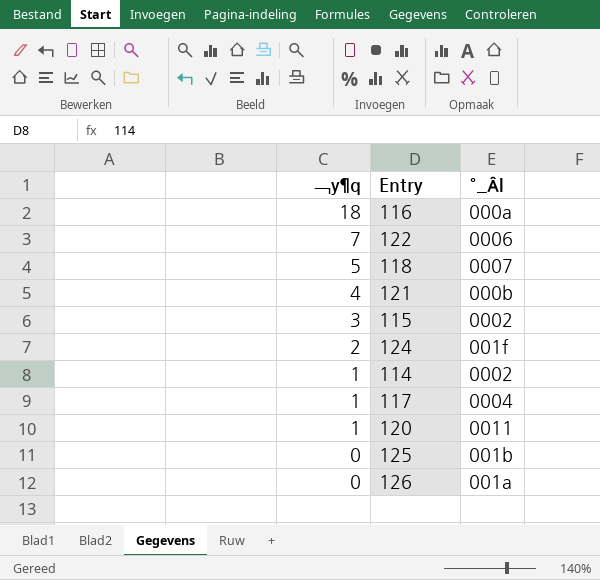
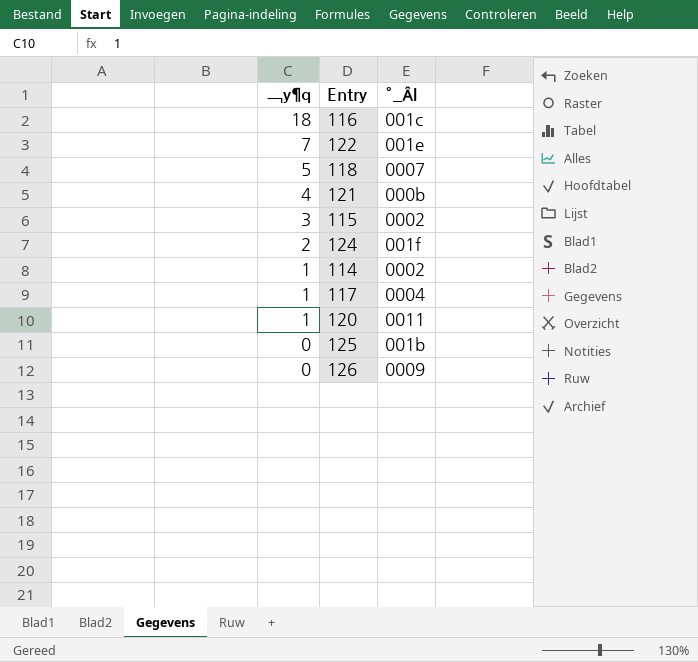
116 | °_ÂI: 000a -> 001c
122 | °_ÂI: 0006 -> 001e
126 | °_ÂI: 001a -> 0009

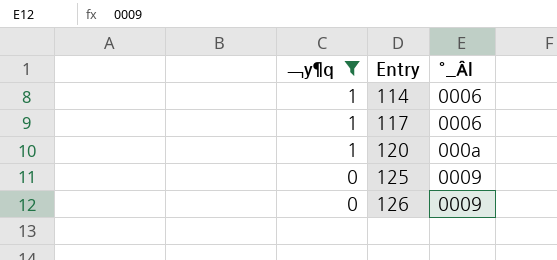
filter: none -> ¬y¶q <= 1
114 | °_ÂI: 0002 -> 0006
117 | °_ÂI: 0004 -> 0006
120 | °_ÂI: 0011 -> 000a
125 | °_ÂI: 001b -> 0009

